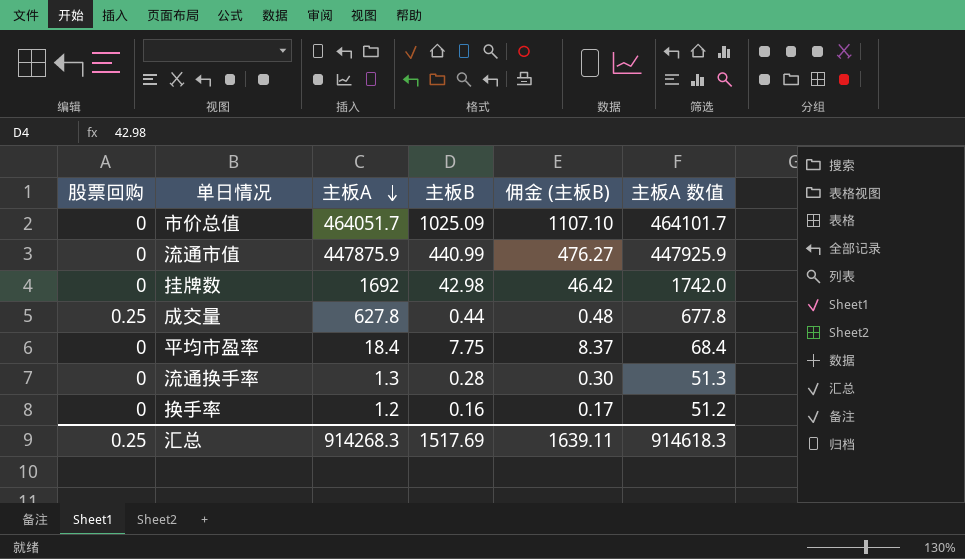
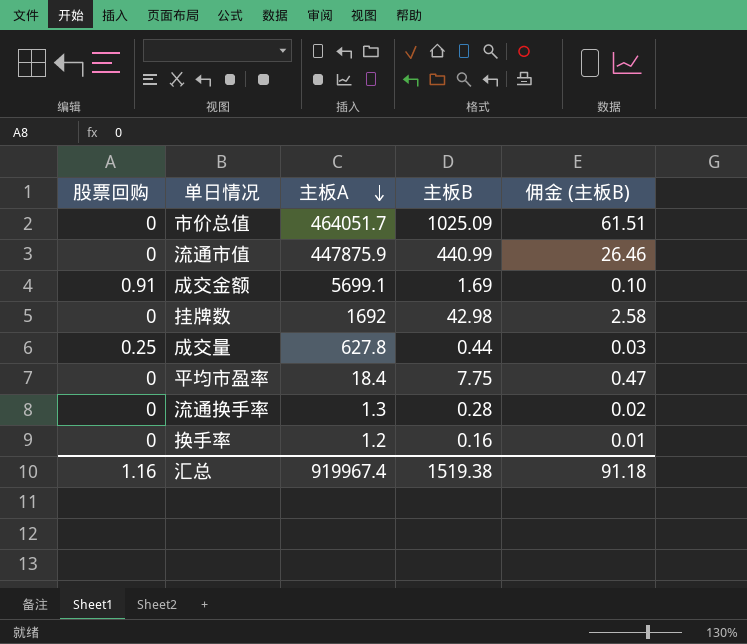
column 主板A 数值 | formula: [主板A] + 50 -> none
column 佣金 (主板B) | formula: [主板B] * 1.08 -> [主板B] * 0.06
row 成交金额: none -> 0.91 | 5699.1 | 1.69 | 0.10
汇总 | 股票回购: 0.25 -> 1.16
汇总 | 主板A: 914268.3 -> 919967.4
汇总 | 主板B: 1517.69 -> 1519.38
汇总 | 佣金 (主板B): 1639.11 -> 91.18

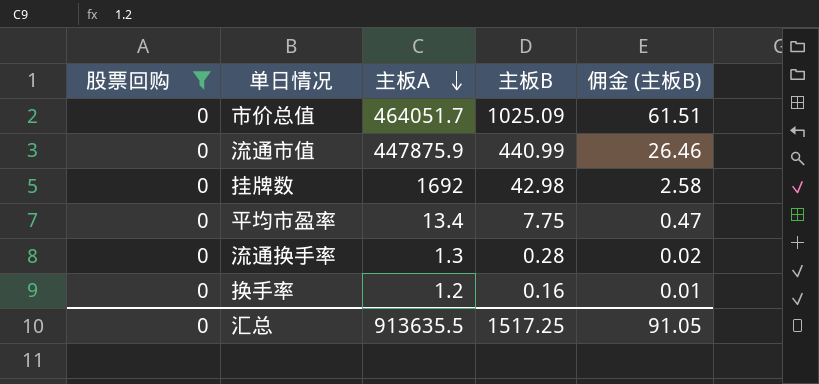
filter: none -> 股票回购 = 0
平均市盈率 | 主板A: 18.4 -> 13.4
汇总 | 股票回购: 1.16 -> 0
汇总 | 主板A: 919967.4 -> 913635.5
汇总 | 主板B: 1519.38 -> 1517.25
汇总 | 佣金 (主板B): 91.18 -> 91.05

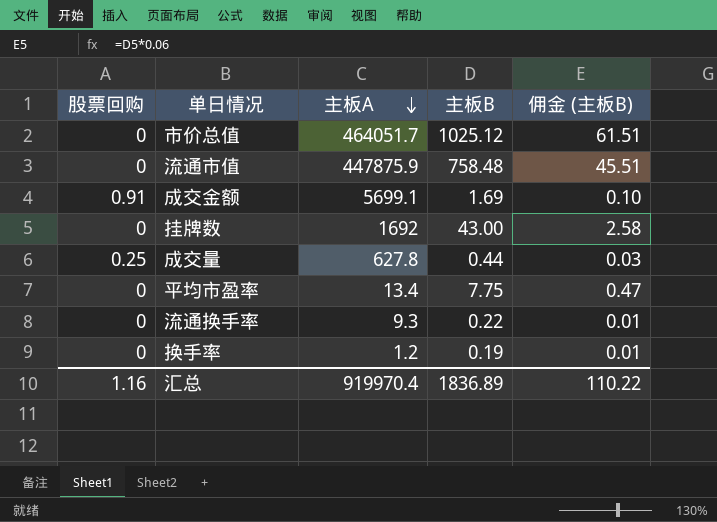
filter: 股票回购 = 0 -> none
市价总值 | 主板B: 1025.09 -> 1025.12
流通市值 | 主板B: 440.99 -> 758.48
流通市值 | 佣金 (主板B): 26.46 -> 45.51
挂牌数 | 主板B: 42.98 -> 43.00
流通换手率 | 主板A: 1.3 -> 9.3
流通换手率 | 主板B: 0.28 -> 0.22
流通换手率 | 佣金 (主板B): 0.02 -> 0.01
换手率 | 主板B: 0.16 -> 0.19
汇总 | 股票回购: 0 -> 1.16
汇总 | 主板A: 913635.5 -> 919970.4
汇总 | 主板B: 1517.25 -> 1836.89
汇总 | 佣金 (主板B): 91.05 -> 110.22

